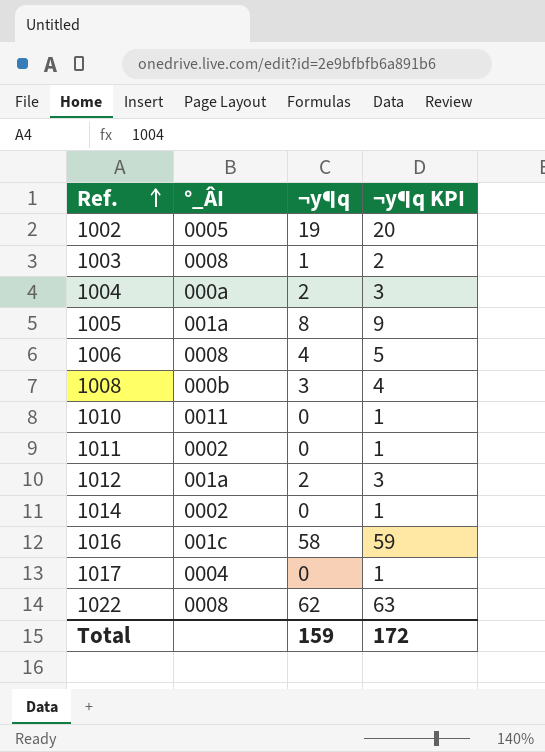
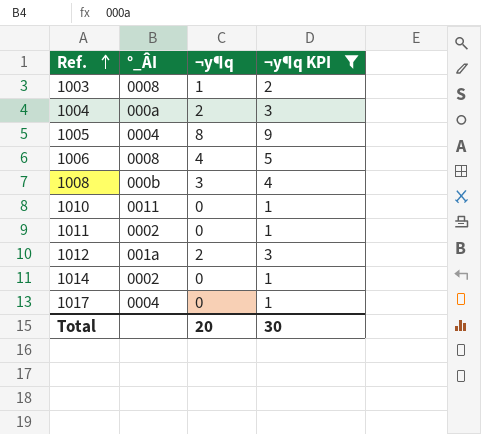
filter: none -> ¬y¶q KPI <= 9
1005 | °_ÂI: 001a -> 0004
Total | ¬y¶q: 159 -> 20
Total | ¬y¶q KPI: 172 -> 30

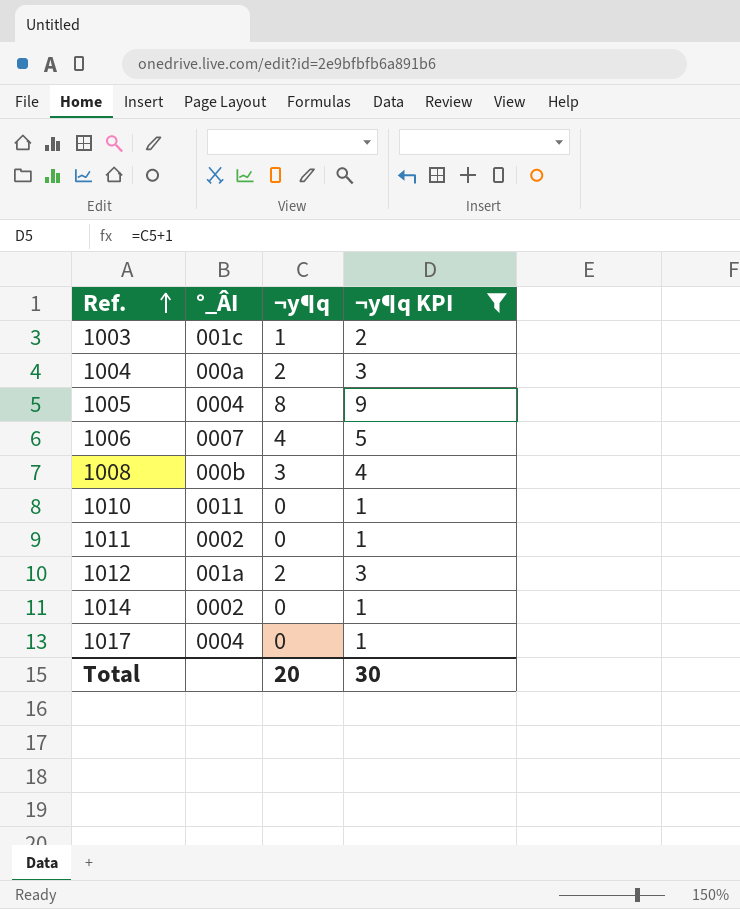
1003 | °_ÂI: 0008 -> 001c
1006 | °_ÂI: 0008 -> 0007

